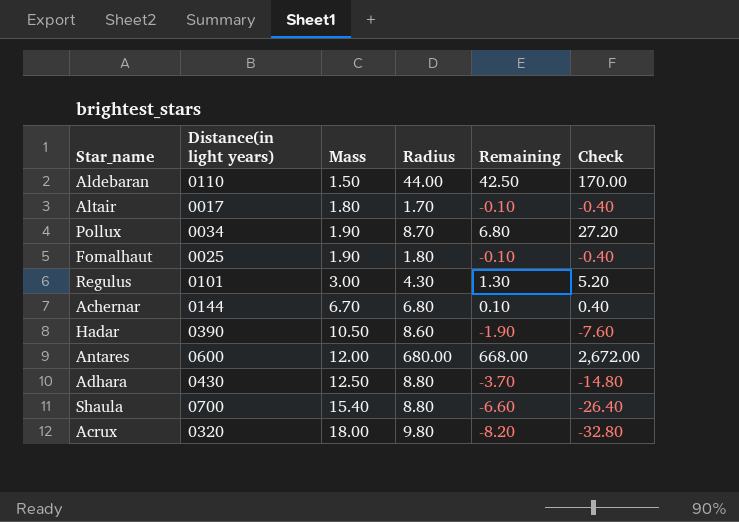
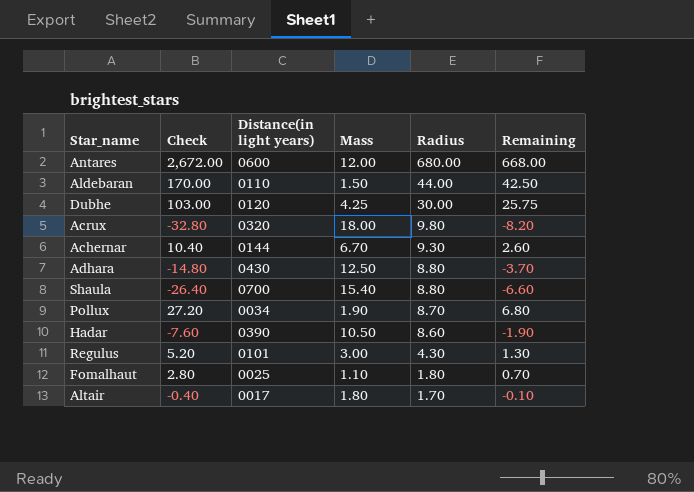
row order: Mass ascending -> Radius descending
column Check | position: 6 -> 2
row Dubhe: none -> 103.00 | 0120 | 4.25 | 30.00 | 25.75
Achernar | Check: 0.40 -> 10.40
Achernar | Radius: 6.80 -> 9.30
Achernar | Remaining: 0.10 -> 2.60
Fomalhaut | Check: -0.40 -> 2.80
Fomalhaut | Mass: 1.90 -> 1.10
Fomalhaut | Remaining: -0.10 -> 0.70

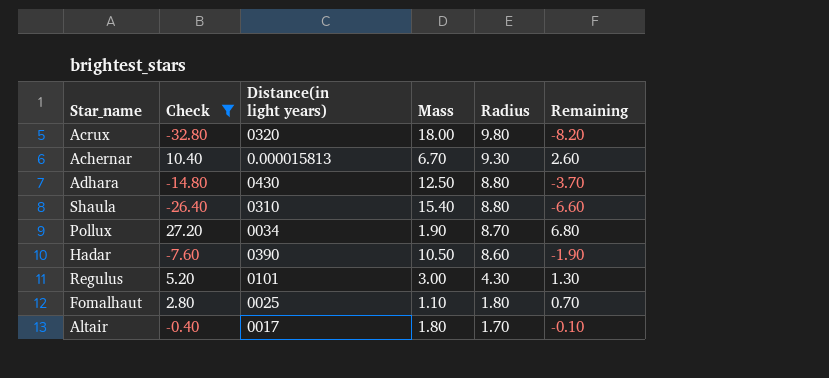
filter: none -> Check <= 27.20
Achernar | Distance(in light years): 0144 -> 0.000015813
Shaula | Distance(in light years): 0700 -> 0310

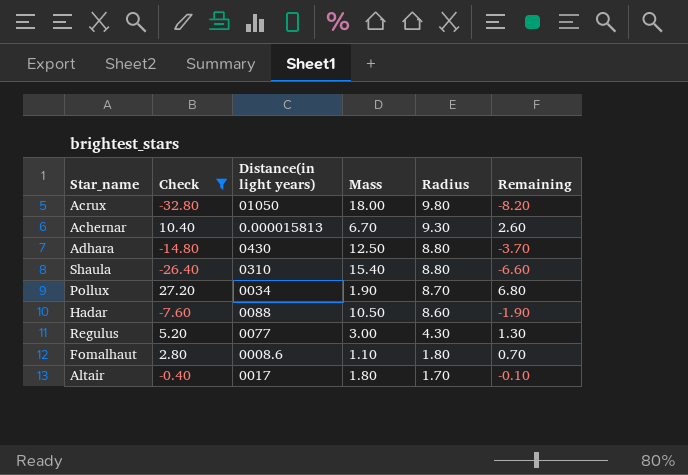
Acrux | Distance(in light years): 0320 -> 01050
Hadar | Distance(in light years): 0390 -> 0088
Regulus | Distance(in light years): 0101 -> 0077
Fomalhaut | Distance(in light years): 0025 -> 0008.6

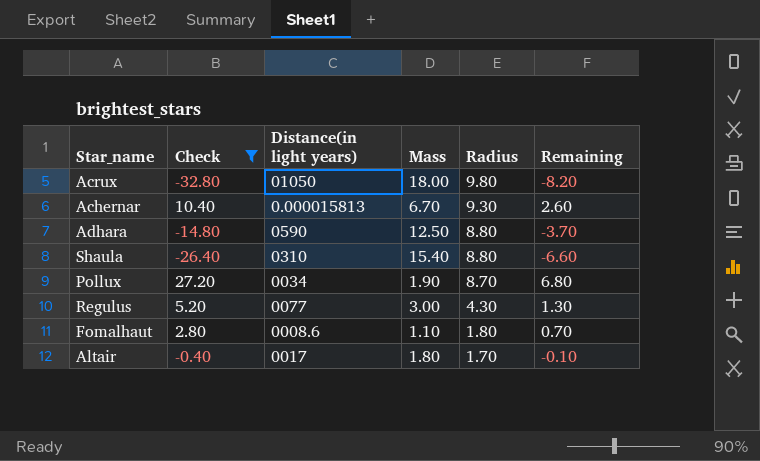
row Hadar: -7.60 | 0088 | 10.50 | 8.60 | -1.90 -> none
Adhara | Distance(in light years): 0430 -> 0590

